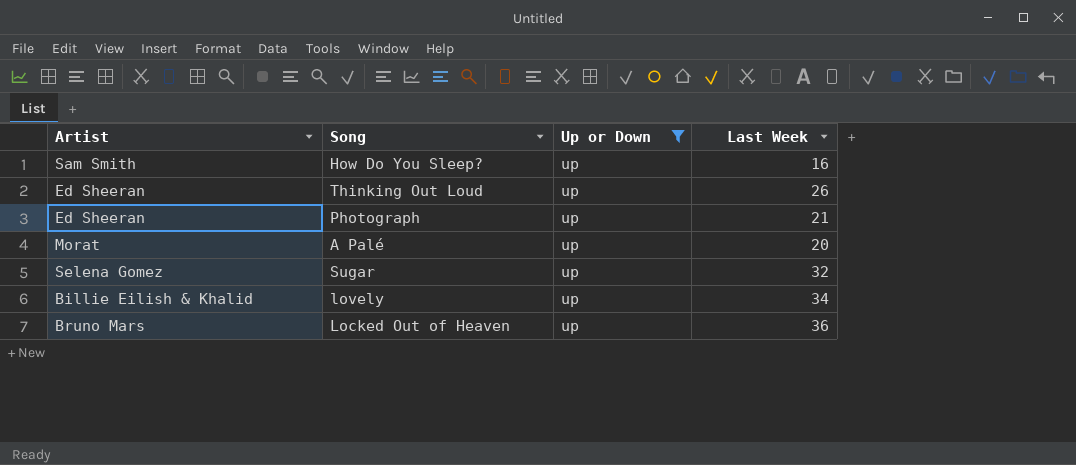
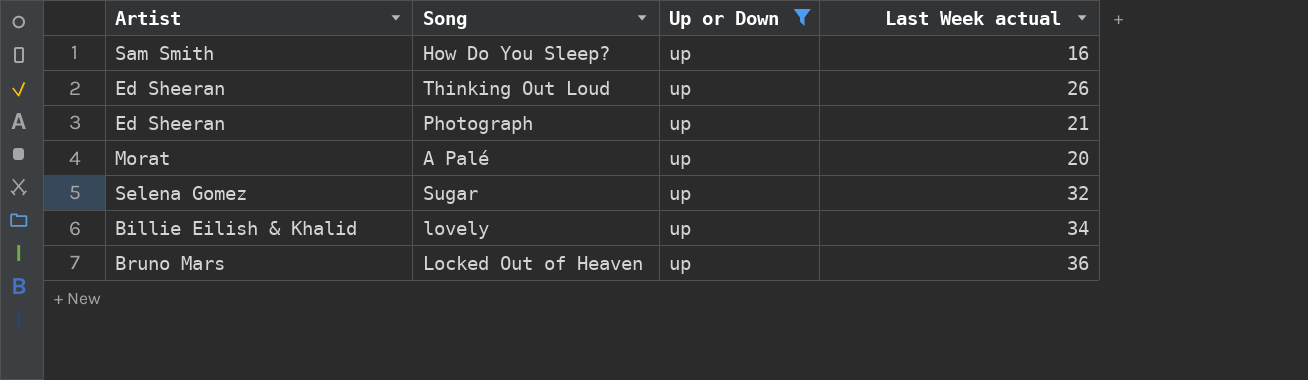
column name: Last Week -> Last Week actual

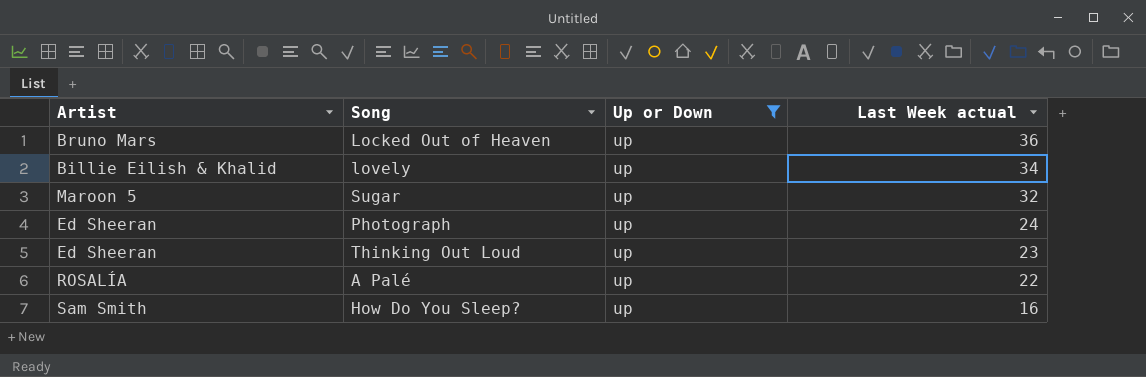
row order: none -> Last Week actual descending
Sugar | Artist: Selena Gomez -> Maroon 5
Photograph | Last Week actual: 21 -> 24
Thinking Out Loud | Last Week actual: 26 -> 23
A Palé | Artist: Morat -> ROSALÍA
A Palé | Last Week actual: 20 -> 22

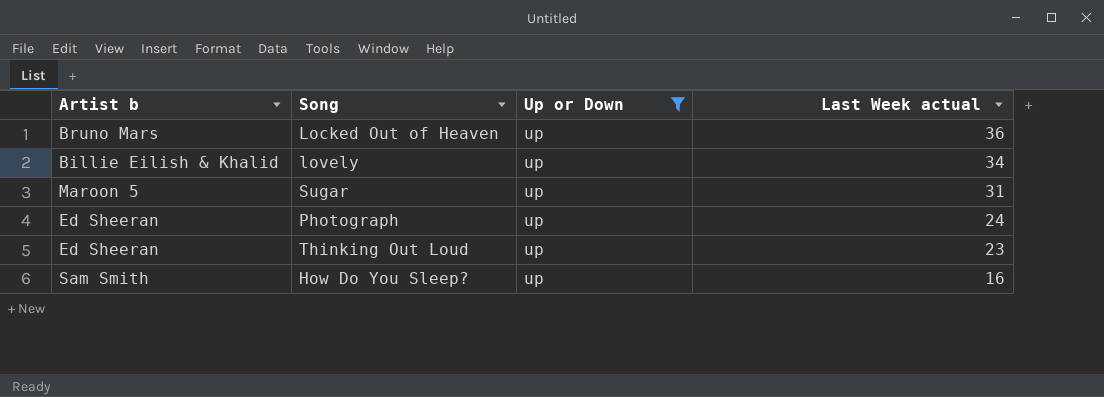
column name: Artist -> Artist b
row A Palé: ROSALÍA | up | 22 -> none
Sugar | Last Week actual: 32 -> 31

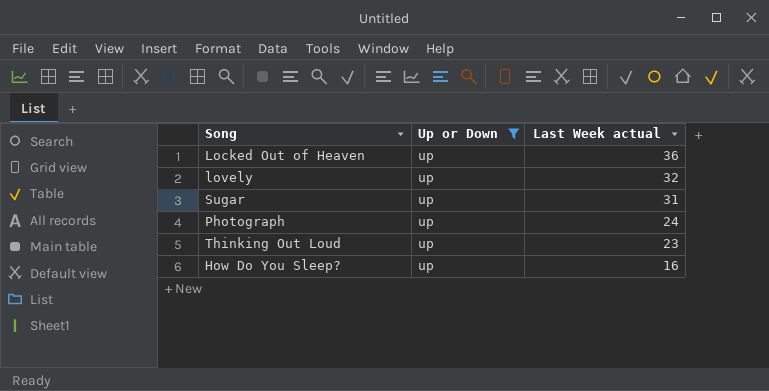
column Artist b | position: 1 -> none
lovely | Last Week actual: 34 -> 32

